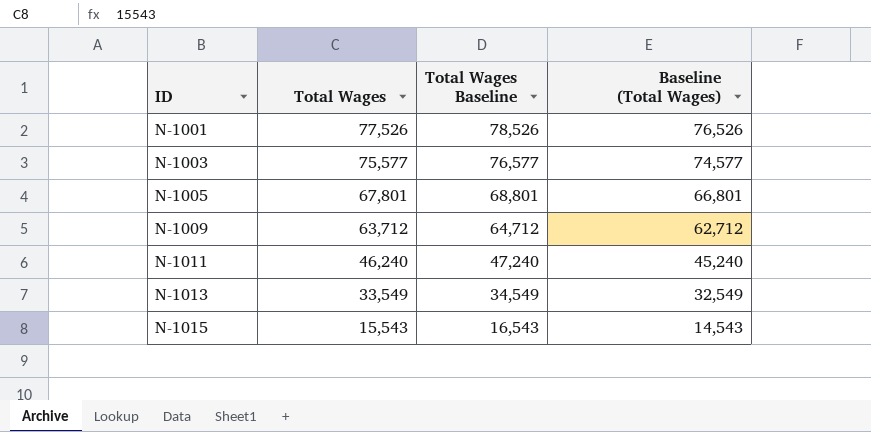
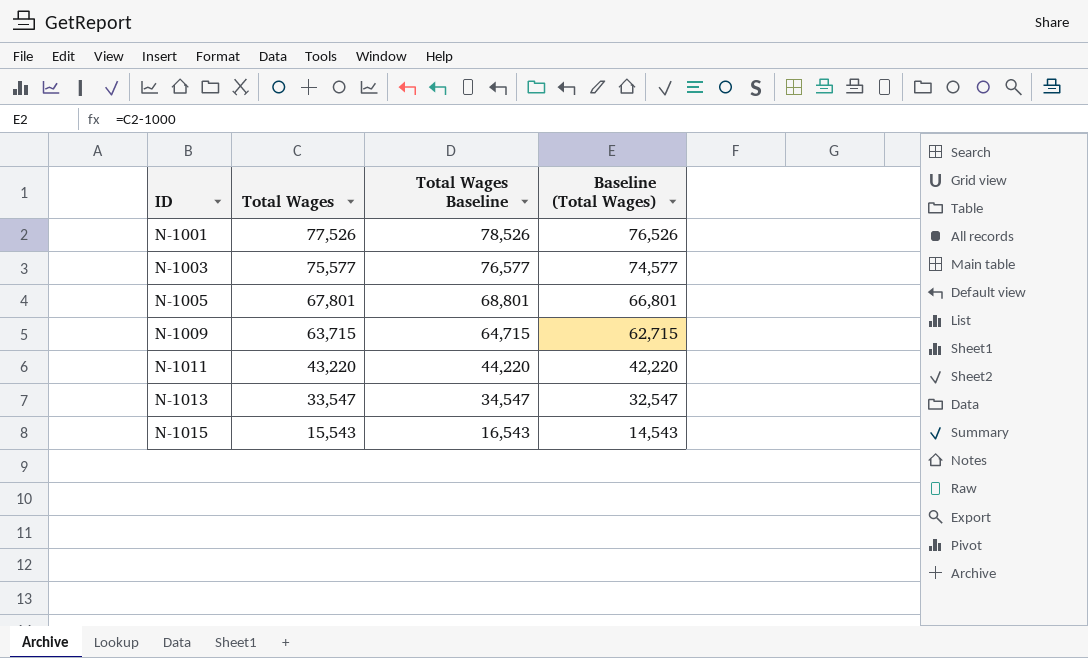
N-1009 | Total Wages: 63,712 -> 63,715
N-1009 | Total Wages Baseline: 64,712 -> 64,715
N-1009 | Baseline (Total Wages): 62,712 -> 62,715
N-1011 | Total Wages: 46,240 -> 43,220
N-1011 | Total Wages Baseline: 47,240 -> 44,220
N-1011 | Baseline (Total Wages): 45,240 -> 42,220
N-1013 | Total Wages: 33,549 -> 33,547
N-1013 | Total Wages Baseline: 34,549 -> 34,547
N-1013 | Baseline (Total Wages): 32,549 -> 32,547

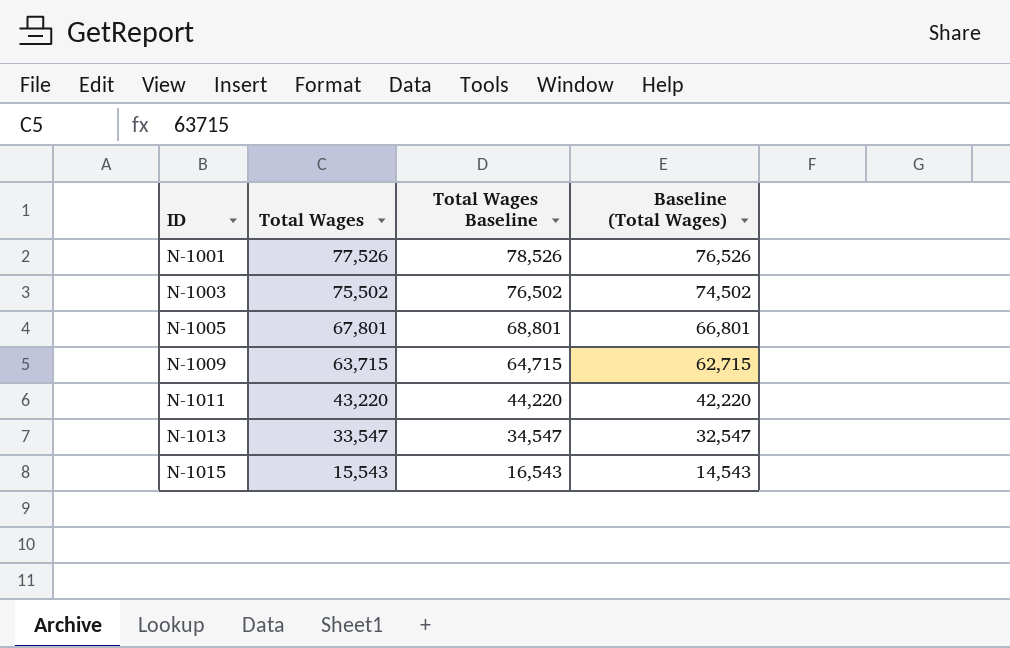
N-1003 | Total Wages: 75,577 -> 75,502
N-1003 | Total Wages Baseline: 76,577 -> 76,502
N-1003 | Baseline (Total Wages): 74,577 -> 74,502

